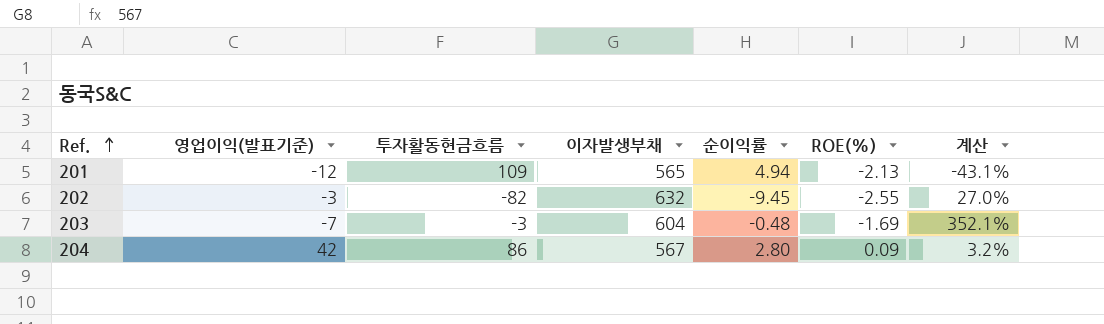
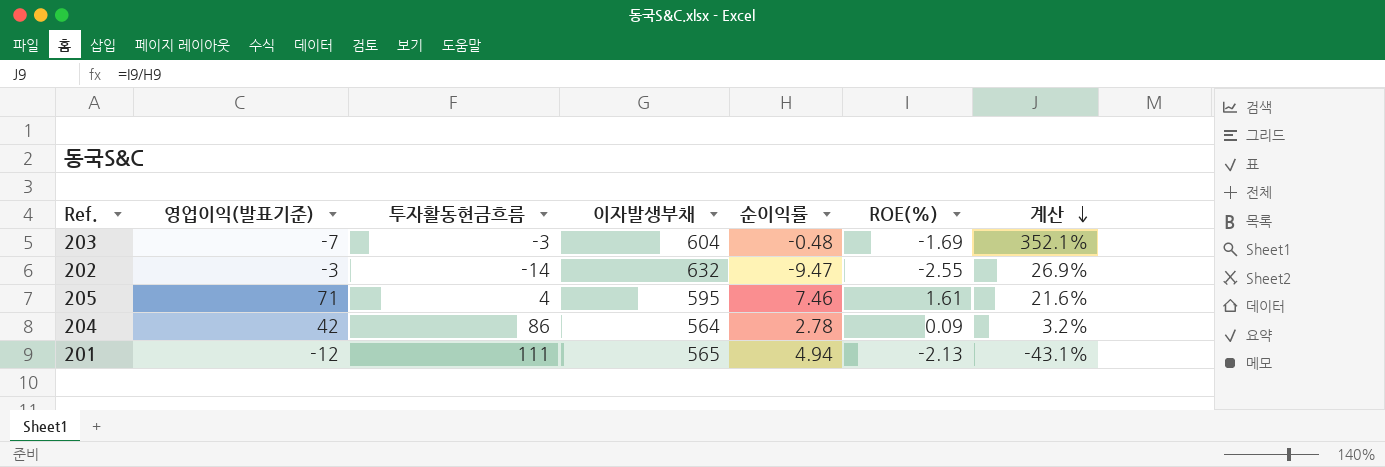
row order: Ref. ascending -> 계산 descending
202 | 투자활동현금흐름: -82 -> -14
202 | 순이익률: -9.45 -> -9.47
202 | 계산: 27.0% -> 26.9%
row 205: none -> 71 | 4 | 595 | 7.46 | 1.61 | 21.6%
204 | 이자발생부채: 567 -> 564
204 | 순이익률: 2.80 -> 2.78
201 | 투자활동현금흐름: 109 -> 111

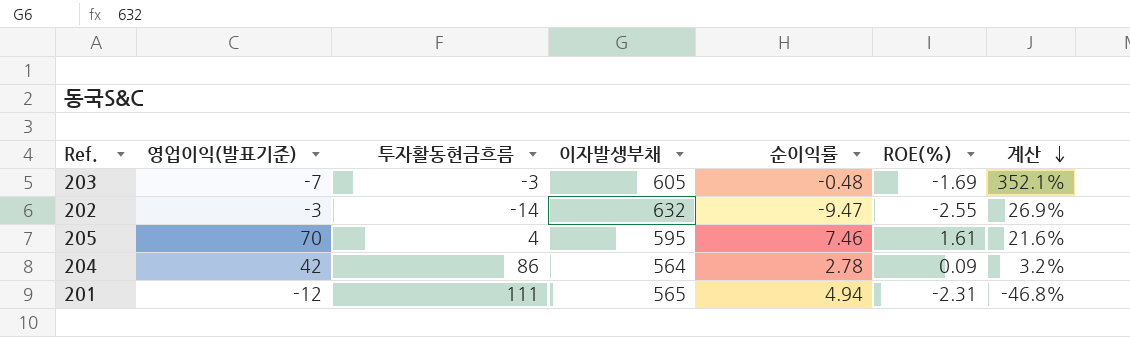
203 | 이자발생부채: 604 -> 605
205 | 영업이익(발표기준): 71 -> 70
201 | ROE(%): -2.13 -> -2.31
201 | 계산: -43.1% -> -46.8%

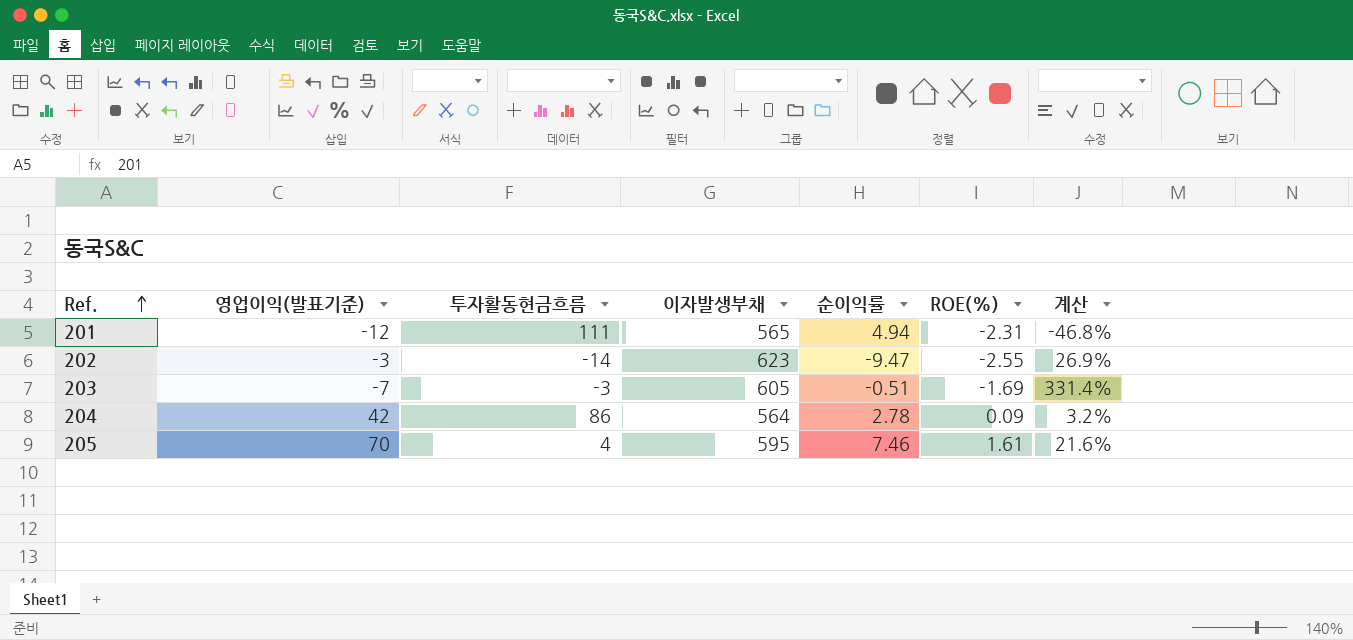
row order: 계산 descending -> Ref. ascending
202 | 이자발생부채: 632 -> 623
203 | 순이익률: -0.48 -> -0.51
203 | 계산: 352.1% -> 331.4%

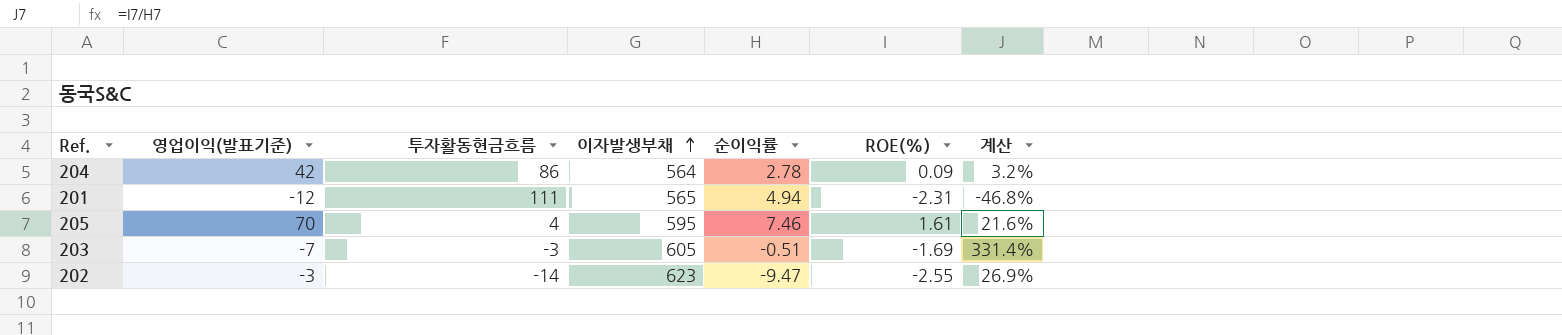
row order: Ref. ascending -> 이자발생부채 ascending

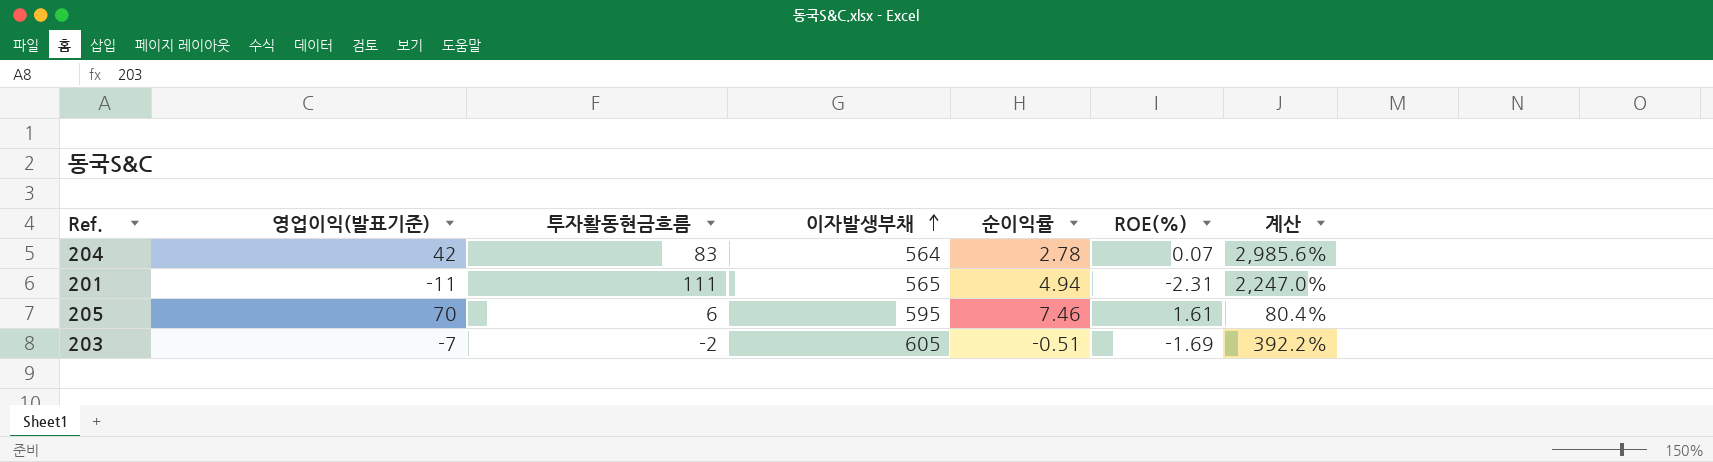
column 계산 | formula: [ROE(%)] / [순이익률] -> [투자활동현금흐름] / [순이익률]
row 202: -3 | -14 | 623 | -9.47 | -2.55 | 26.9% -> none
204 | 투자활동현금흐름: 86 -> 83
204 | ROE(%): 0.09 -> 0.07
201 | 영업이익(발표기준): -12 -> -11
205 | 투자활동현금흐름: 4 -> 6
203 | 투자활동현금흐름: -3 -> -2

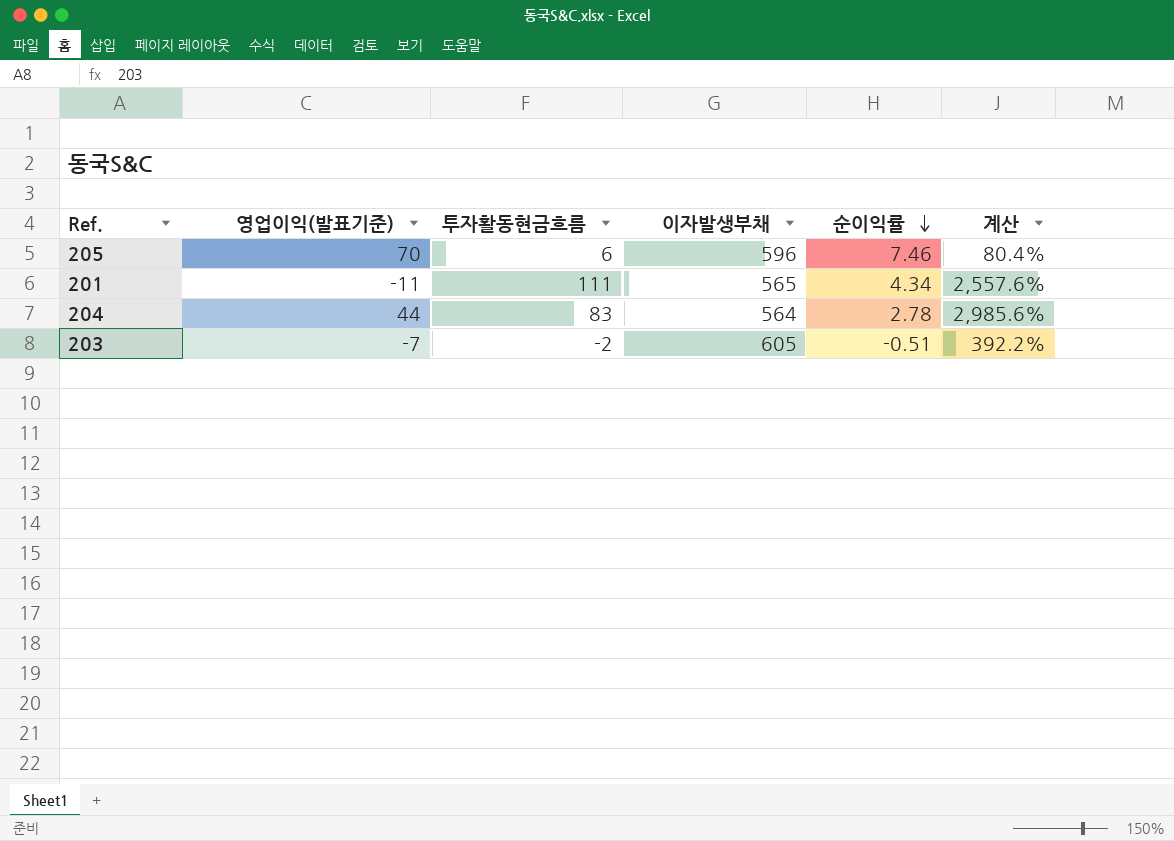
row order: 이자발생부채 ascending -> 순이익률 descending
column ROE(%) | position: 6 -> none
205 | 이자발생부채: 595 -> 596
201 | 순이익률: 4.94 -> 4.34
201 | 계산: 2,247.0% -> 2,557.6%
204 | 영업이익(발표기준): 42 -> 44

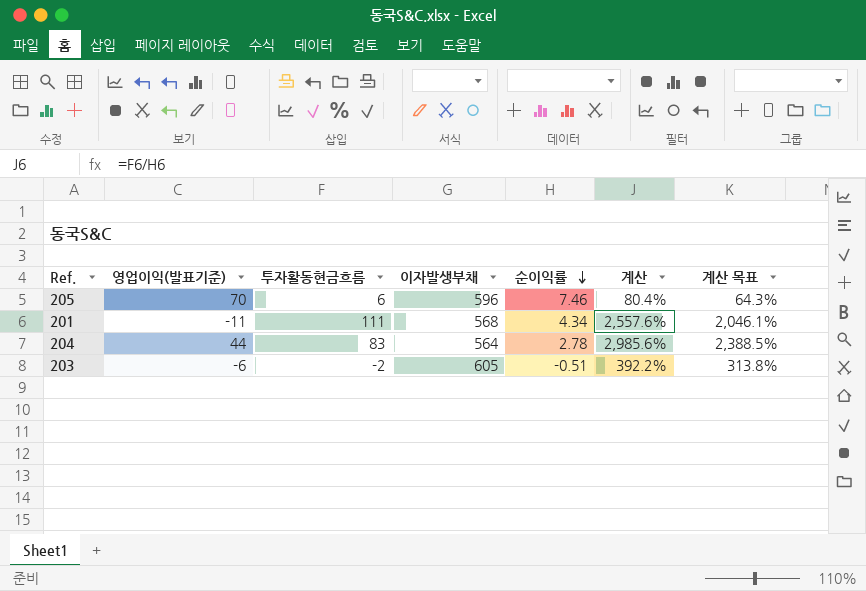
column 계산 목표 | formula: none -> [계산] * 0.8
201 | 이자발생부채: 565 -> 568
203 | 영업이익(발표기준): -7 -> -6

